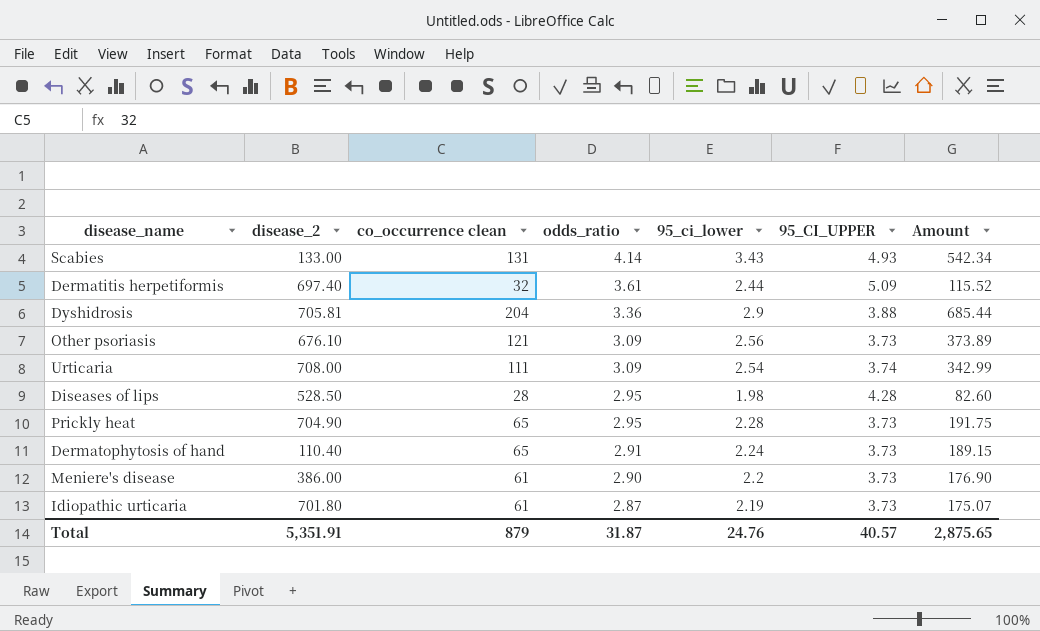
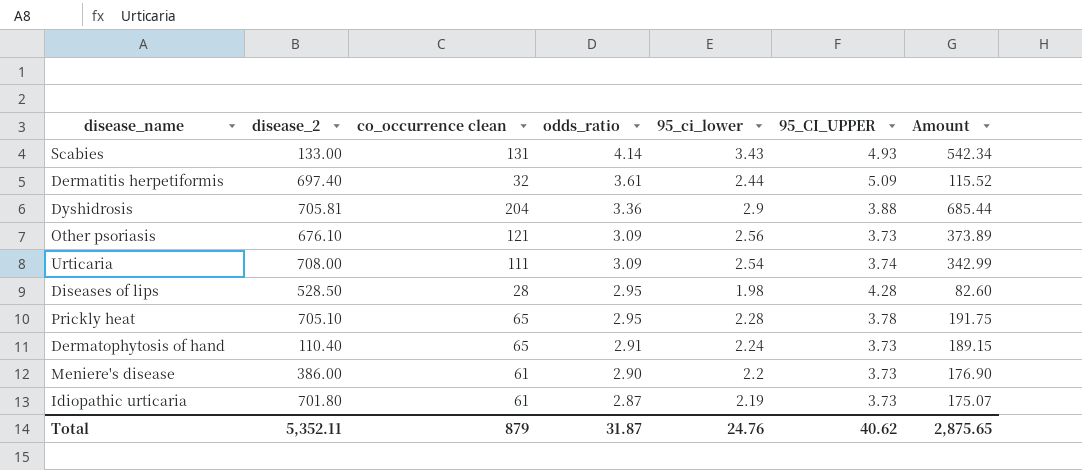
Prickly heat | disease_2: 704.90 -> 705.10
Prickly heat | 95_CI_UPPER: 3.73 -> 3.78
Total | disease_2: 5,351.91 -> 5,352.11
Total | 95_CI_UPPER: 40.57 -> 40.62

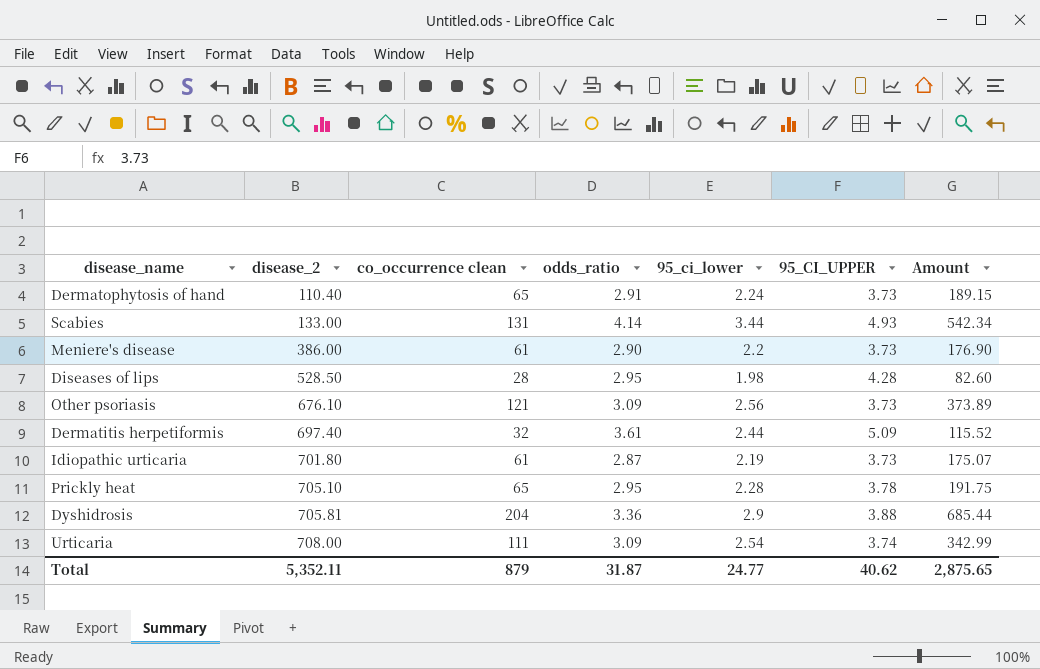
row order: odds_ratio descending -> disease_2 ascending
Scabies | 95_ci_lower: 3.43 -> 3.44
Total | 95_ci_lower: 24.76 -> 24.77

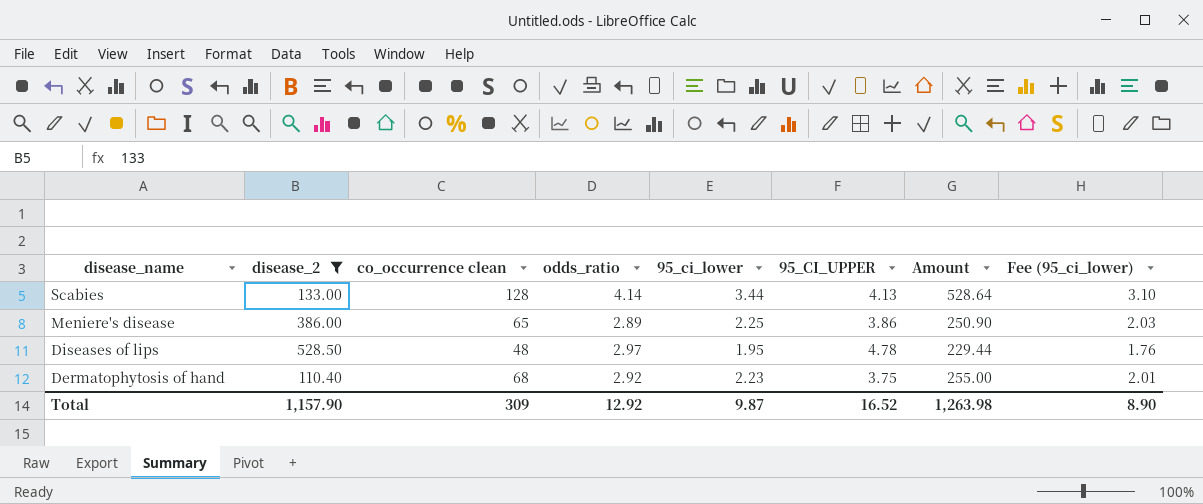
filter: none -> disease_2 <= 528.50
row order: disease_2 ascending -> disease_name descending
column Amount | formula: [co_occurrence clean] * [odds_ratio] -> [co_occurrence clean] * [95_CI_UPPER]
column Fee (95_ci_lower) | formula: none -> [95_ci_lower] * 0.9
Scabies | co_occurrence clean: 131 -> 128
Scabies | 95_CI_UPPER: 4.93 -> 4.13
Meniere's disease | co_occurrence clean: 61 -> 65
Meniere's disease | odds_ratio: 2.90 -> 2.89
Meniere's disease | 95_ci_lower: 2.2 -> 2.25
Meniere's disease | 95_CI_UPPER: 3.73 -> 3.86
Diseases of lips | co_occurrence clean: 28 -> 48
Diseases of lips | odds_ratio: 2.95 -> 2.97
Diseases of lips | 95_ci_lower: 1.98 -> 1.95
Diseases of lips | 95_CI_UPPER: 4.28 -> 4.78
Dermatophytosis of hand | co_occurrence clean: 65 -> 68
Dermatophytosis of hand | odds_ratio: 2.91 -> 2.92
Dermatophytosis of hand | 95_ci_lower: 2.24 -> 2.23
Dermatophytosis of hand | 95_CI_UPPER: 3.73 -> 3.75
Total | disease_2: 5,352.11 -> 1,157.90
Total | co_occurrence clean: 879 -> 309
Total | odds_ratio: 31.87 -> 12.92
Total | 95_ci_lower: 24.77 -> 9.87
Total | 95_CI_UPPER: 40.62 -> 16.52
Total | Amount: 2,875.65 -> 1,263.98

